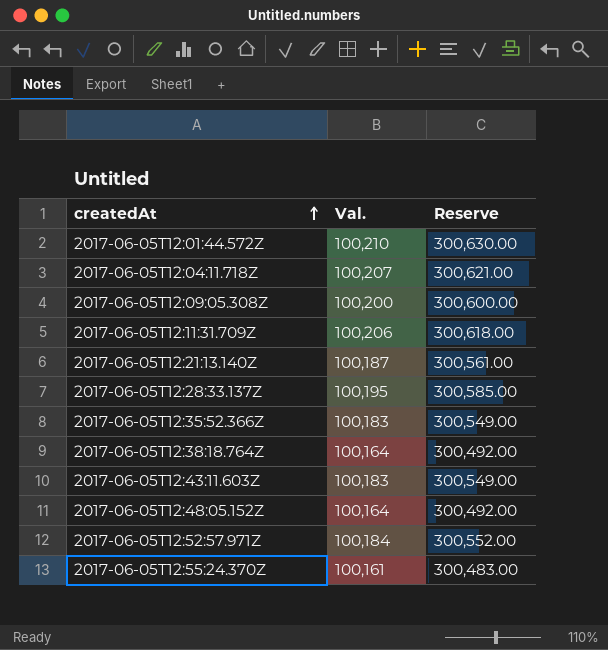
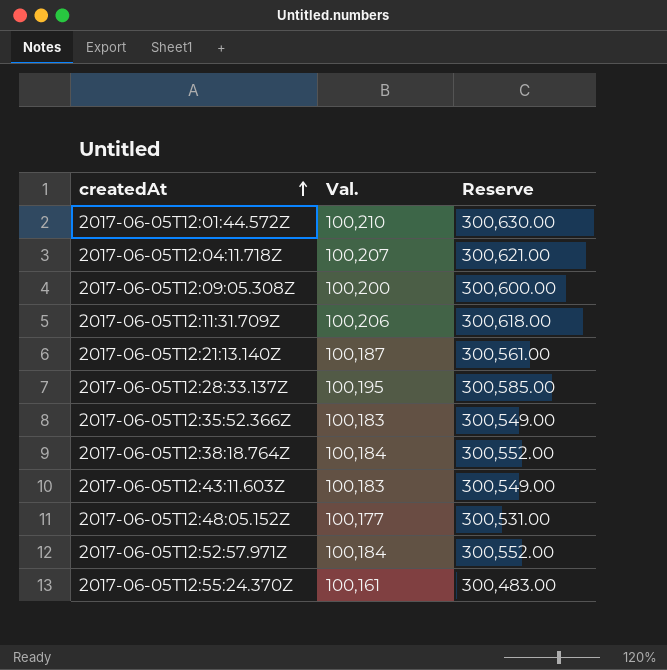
2017-06-05T12:38:18.764Z | Val.: 100,164 -> 100,184
2017-06-05T12:38:18.764Z | Reserve: 300,492.00 -> 300,552.00
2017-06-05T12:48:05.152Z | Val.: 100,164 -> 100,177
2017-06-05T12:48:05.152Z | Reserve: 300,492.00 -> 300,531.00

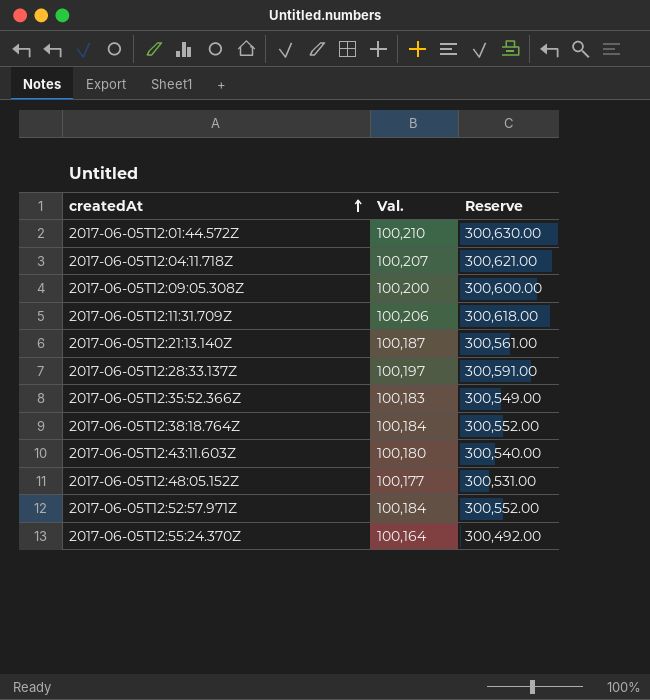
2017-06-05T12:28:33.137Z | Val.: 100,195 -> 100,197
2017-06-05T12:28:33.137Z | Reserve: 300,585.00 -> 300,591.00
2017-06-05T12:43:11.603Z | Val.: 100,183 -> 100,180
2017-06-05T12:43:11.603Z | Reserve: 300,549.00 -> 300,540.00
2017-06-05T12:55:24.370Z | Val.: 100,161 -> 100,164
2017-06-05T12:55:24.370Z | Reserve: 300,483.00 -> 300,492.00

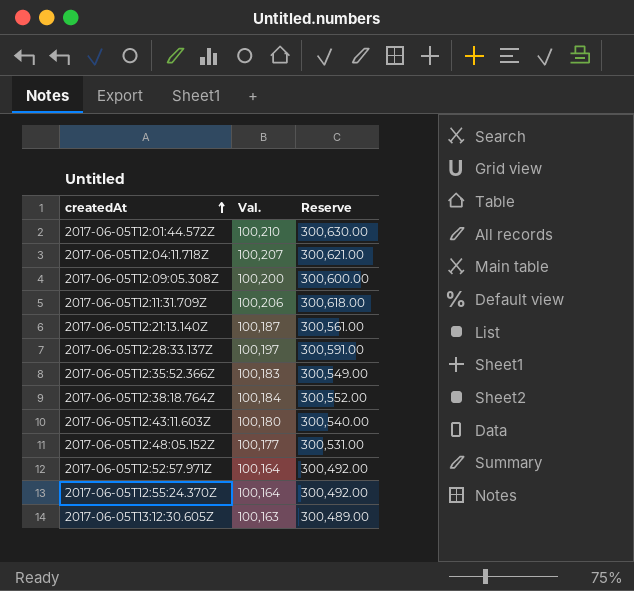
2017-06-05T12:52:57.971Z | Val.: 100,184 -> 100,164
2017-06-05T12:52:57.971Z | Reserve: 300,552.00 -> 300,492.00
row 2017-06-05T13:12:30.605Z: none -> 100,163 | 300,489.00

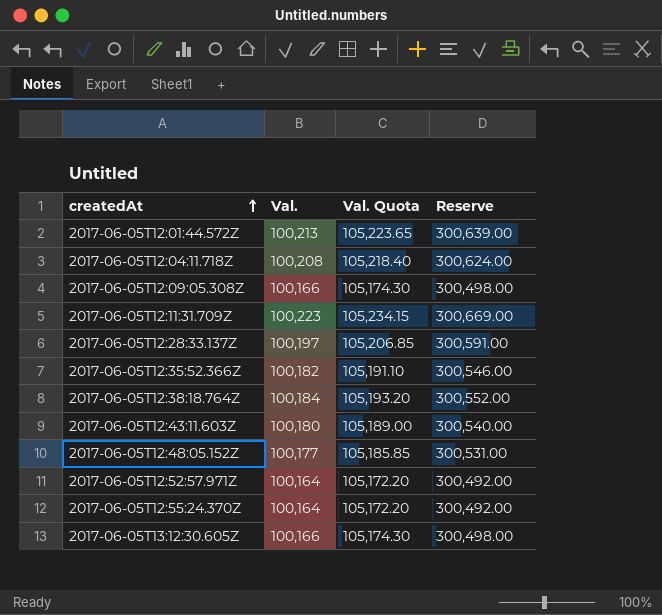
column Val. Quota | formula: none -> [Val.] * 1.05
row 2017-06-05T12:21:13.140Z: 100,187 | 300,561.00 -> none
2017-06-05T12:01:44.572Z | Val.: 100,210 -> 100,213
2017-06-05T12:01:44.572Z | Reserve: 300,630.00 -> 300,639.00
2017-06-05T12:04:11.718Z | Val.: 100,207 -> 100,208
2017-06-05T12:04:11.718Z | Reserve: 300,621.00 -> 300,624.00
2017-06-05T12:09:05.308Z | Val.: 100,200 -> 100,166
2017-06-05T12:09:05.308Z | Reserve: 300,600.00 -> 300,498.00
2017-06-05T12:11:31.709Z | Val.: 100,206 -> 100,223
2017-06-05T12:11:31.709Z | Reserve: 300,618.00 -> 300,669.00
2017-06-05T12:35:52.366Z | Val.: 100,183 -> 100,182
2017-06-05T12:35:52.366Z | Reserve: 300,549.00 -> 300,546.00
2017-06-05T13:12:30.605Z | Val.: 100,163 -> 100,166
2017-06-05T13:12:30.605Z | Reserve: 300,489.00 -> 300,498.00

